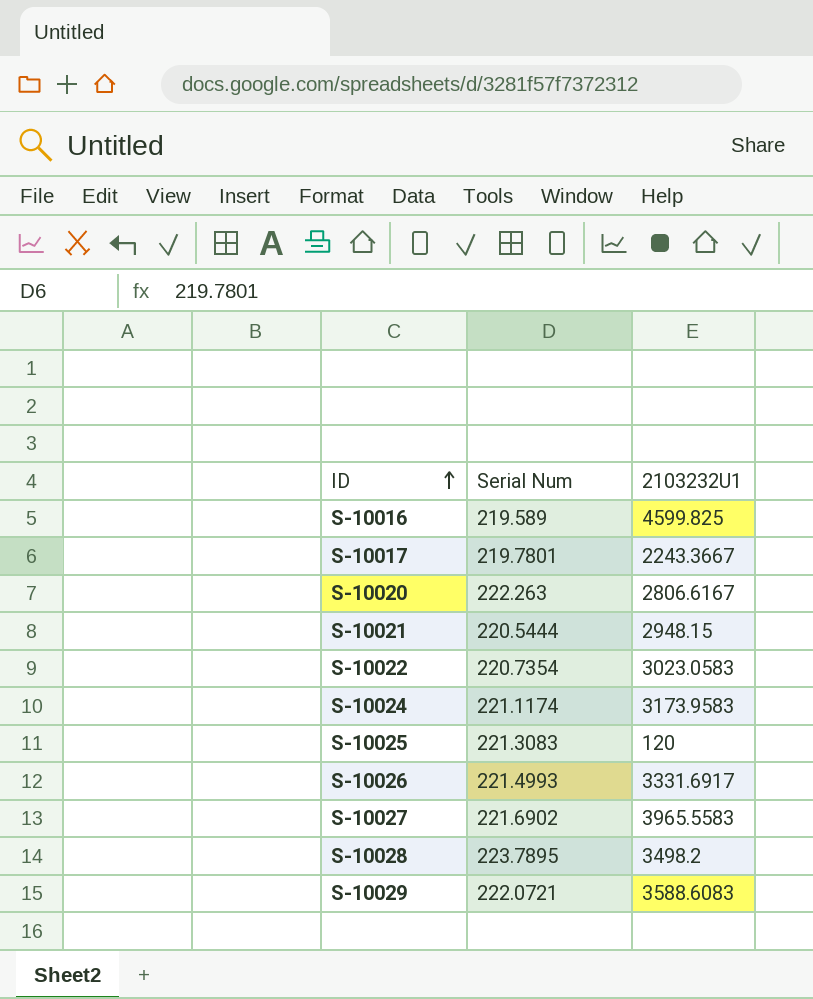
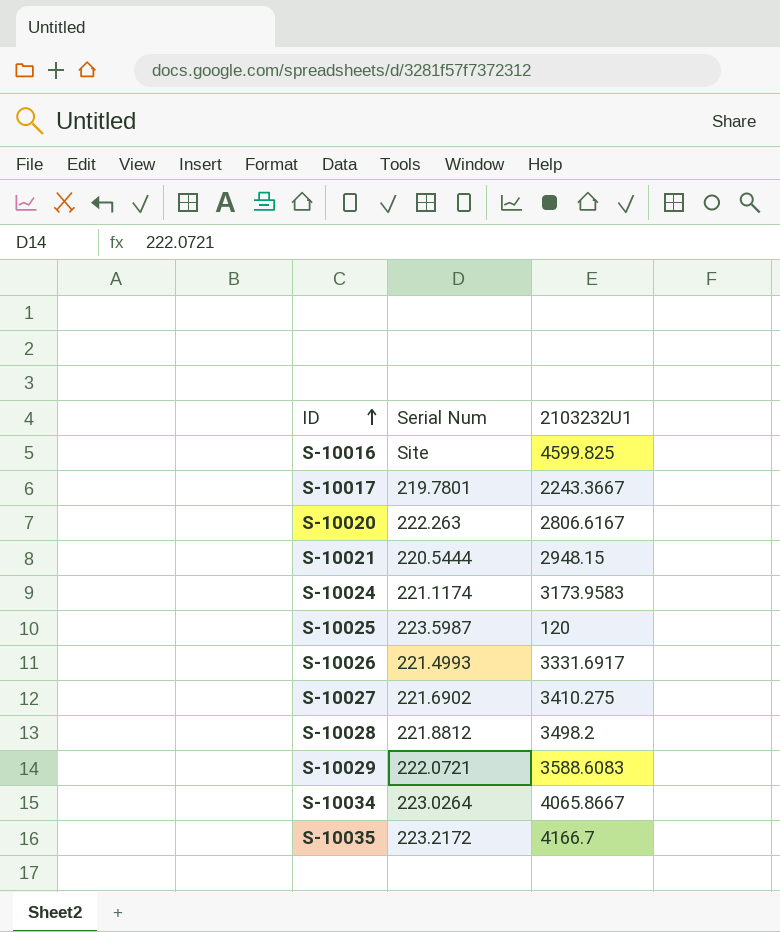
row S-10022: 220.7354 | 3023.0583 -> none
S-10016 | Serial Num: 219.589 -> Site
S-10025 | Serial Num: 221.3083 -> 223.5987
S-10027 | 2103232U1: 3965.5583 -> 3410.275
S-10028 | Serial Num: 223.7895 -> 221.8812
row S-10034: none -> 223.0264 | 4065.8667
row S-10035: none -> 223.2172 | 4166.7

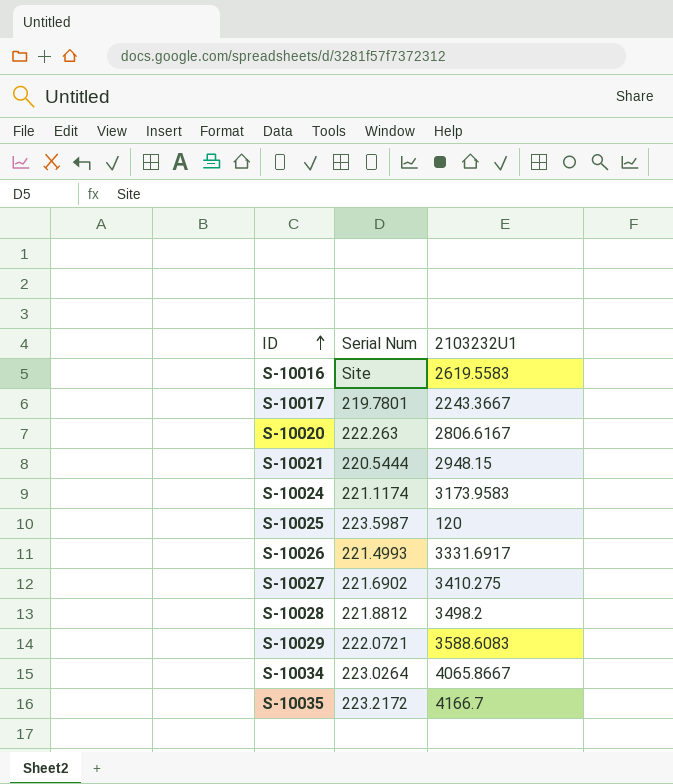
S-10016 | 2103232U1: 4599.825 -> 2619.5583

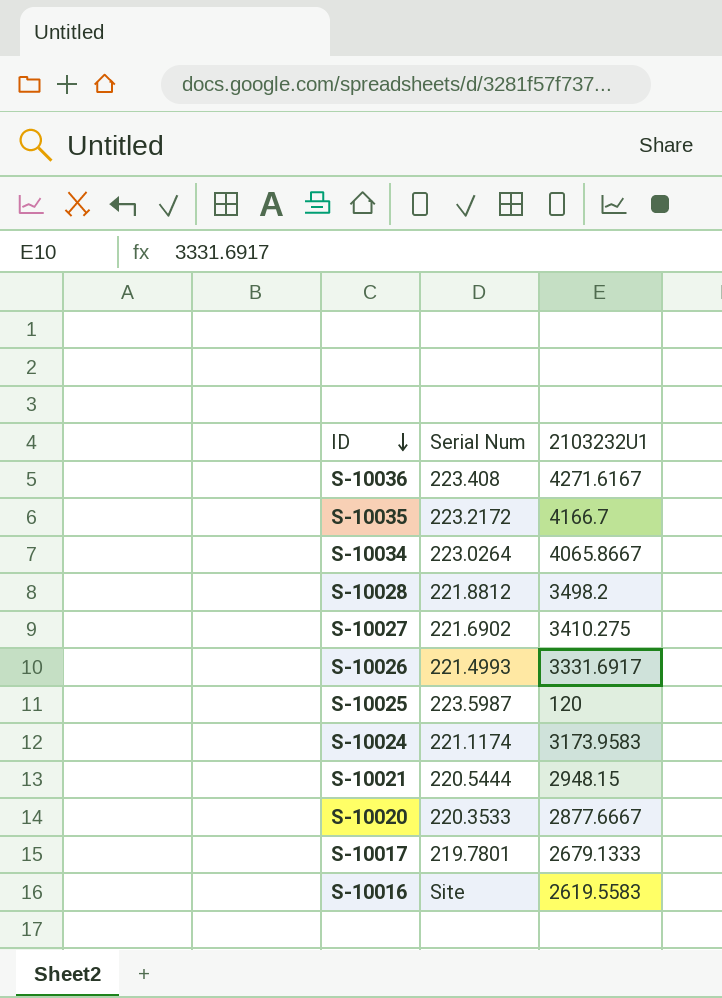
row order: ID ascending -> ID descending
row S-10029: 222.0721 | 3588.6083 -> none
row S-10036: none -> 223.408 | 4271.6167
S-10020 | Serial Num: 222.263 -> 220.3533
S-10020 | 2103232U1: 2806.6167 -> 2877.6667
S-10017 | 2103232U1: 2243.3667 -> 2679.1333

